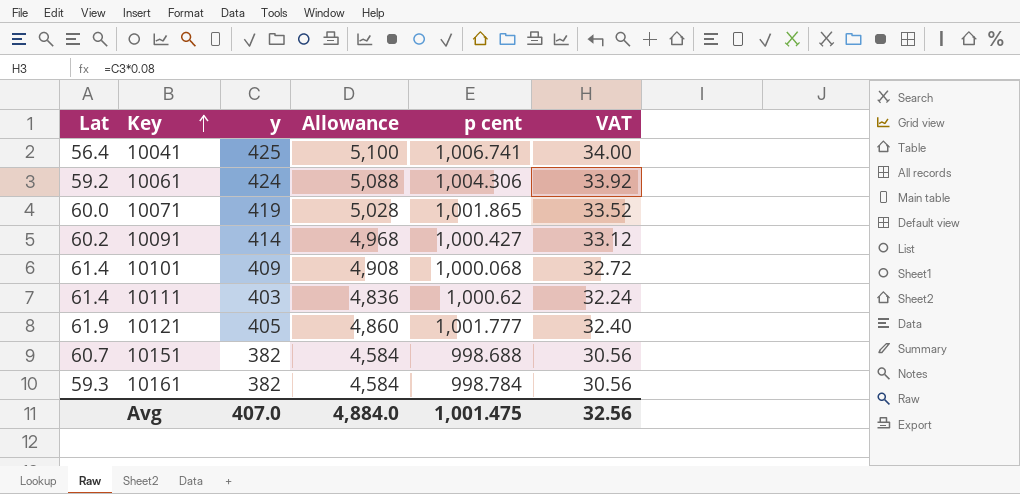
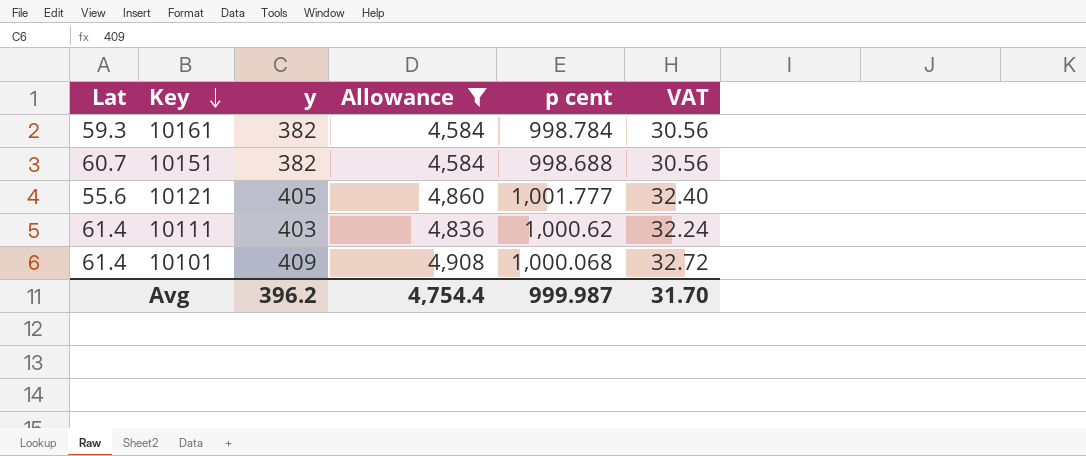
filter: none -> Allowance <= 4,908
row order: Key ascending -> Key descending
10121 | Lat: 61.9 -> 55.6
Avg | y: 407.0 -> 396.2
Avg | Allowance: 4,884.0 -> 4,754.4
Avg | p cent: 1,001.475 -> 999.987
Avg | VAT: 32.56 -> 31.70

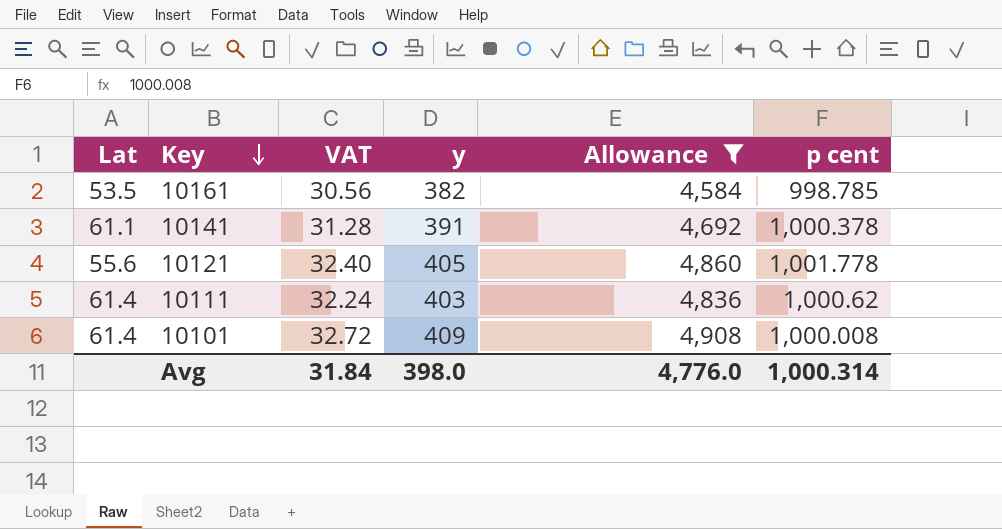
column VAT | position: 6 -> 3
row 10151: 60.7 | 382 | 4,584 | 998.688 | 30.56 -> none
10161 | Lat: 59.3 -> 53.5
10161 | p cent: 998.784 -> 998.785
row 10141: none -> 61.1 | 31.28 | 391 | 4,692 | 1,000.378
10121 | p cent: 1,001.777 -> 1,001.778
10101 | p cent: 1,000.068 -> 1,000.008
Avg | VAT: 31.70 -> 31.84
Avg | y: 396.2 -> 398.0
Avg | Allowance: 4,754.4 -> 4,776.0
Avg | p cent: 999.987 -> 1,000.314

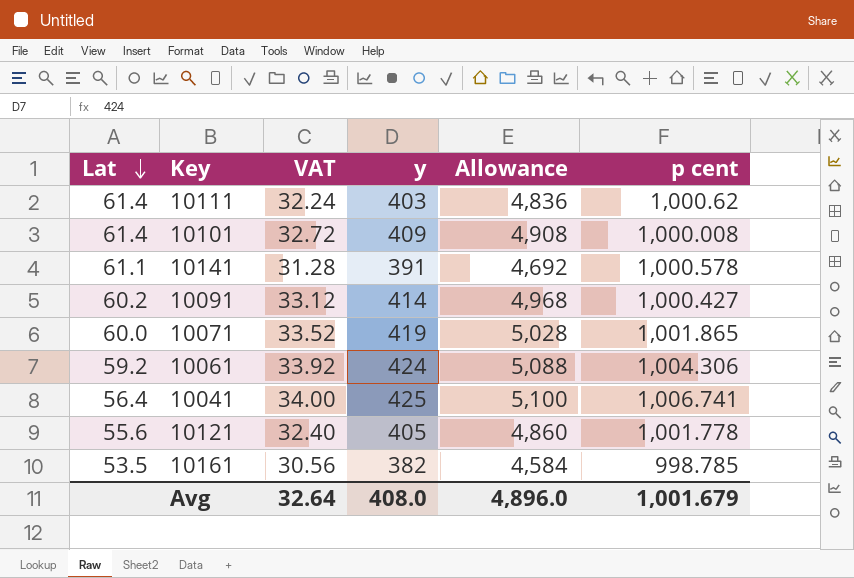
filter: Allowance <= 4,908 -> none
row order: Key descending -> Lat descending
10141 | p cent: 1,000.378 -> 1,000.578
Avg | VAT: 31.84 -> 32.64
Avg | y: 398.0 -> 408.0
Avg | Allowance: 4,776.0 -> 4,896.0
Avg | p cent: 1,000.314 -> 1,001.679

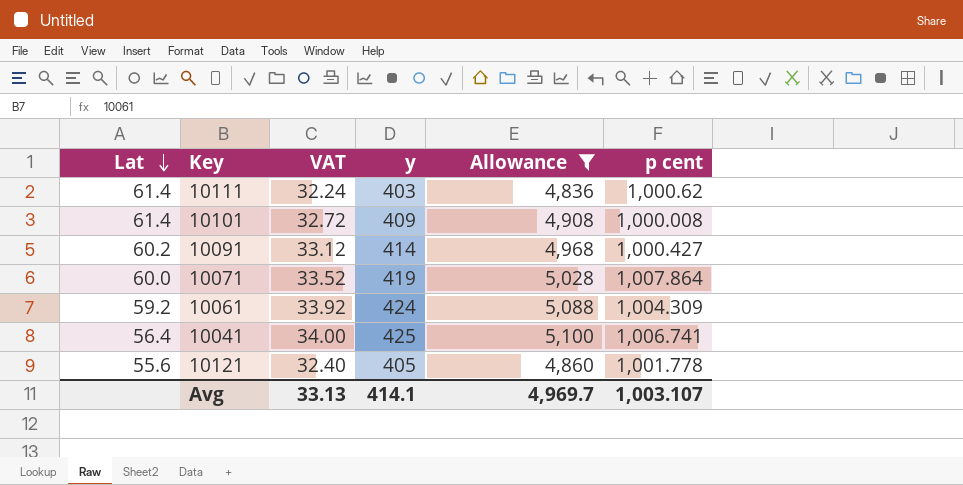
filter: none -> Allowance >= 4,836
10071 | p cent: 1,001.865 -> 1,007.864
10061 | p cent: 1,004.306 -> 1,004.309
Avg | VAT: 32.64 -> 33.13
Avg | y: 408.0 -> 414.1
Avg | Allowance: 4,896.0 -> 4,969.7
Avg | p cent: 1,001.679 -> 1,003.107

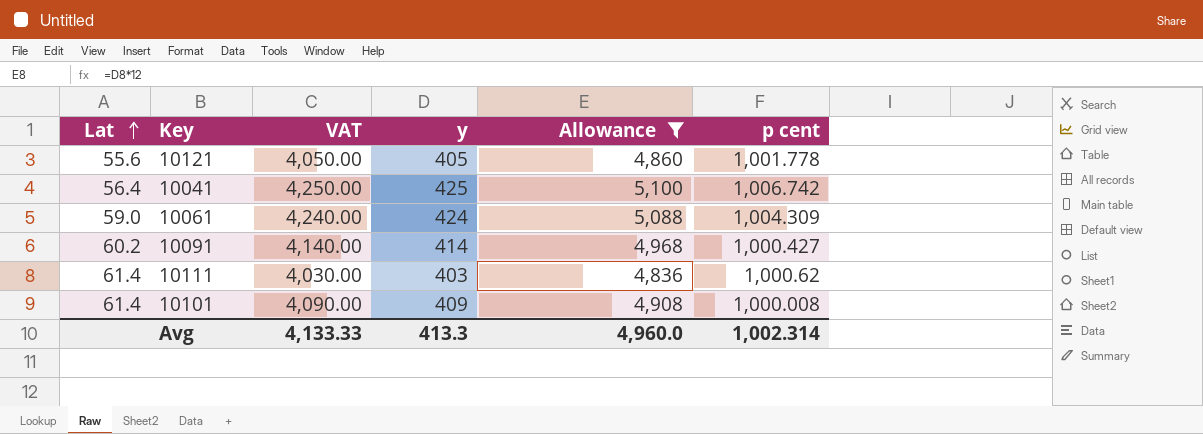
row order: Lat descending -> Lat ascending
column VAT | formula: [y] * 0.08 -> [y] * 10
row 10071: 60.0 | 33.52 | 419 | 5,028 | 1,007.864 -> none
10041 | p cent: 1,006.741 -> 1,006.742
10061 | Lat: 59.2 -> 59.0
Avg | VAT: 33.13 -> 4,133.33
Avg | y: 414.1 -> 413.3
Avg | Allowance: 4,969.7 -> 4,960.0
Avg | p cent: 1,003.107 -> 1,002.314

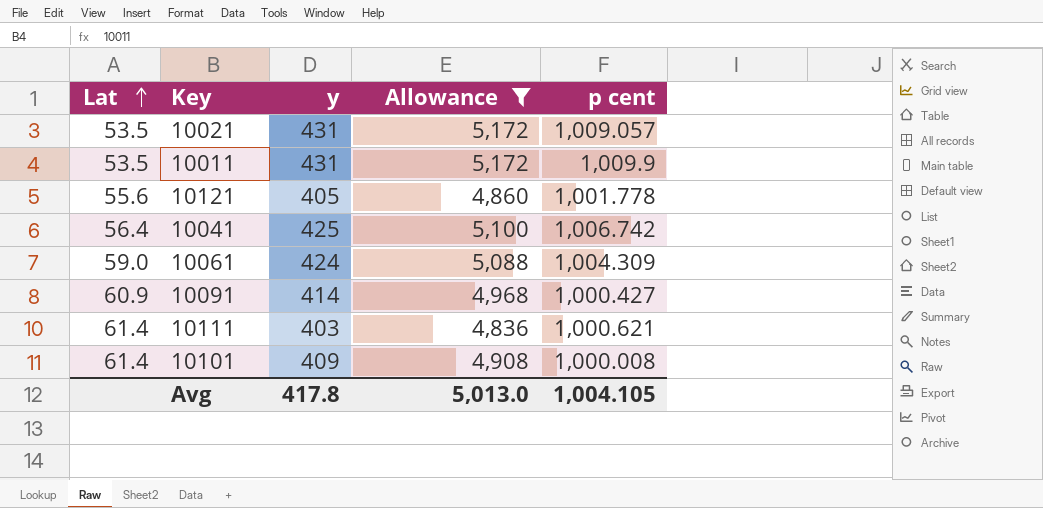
column VAT | formula: [y] * 10 -> none
row 10021: none -> 53.5 | 431 | 5,172 | 1,009.057
row 10011: none -> 53.5 | 431 | 5,172 | 1,009.9
10091 | Lat: 60.2 -> 60.9
10111 | p cent: 1,000.62 -> 1,000.621
Avg | y: 413.3 -> 417.8
Avg | Allowance: 4,960.0 -> 5,013.0
Avg | p cent: 1,002.314 -> 1,004.105

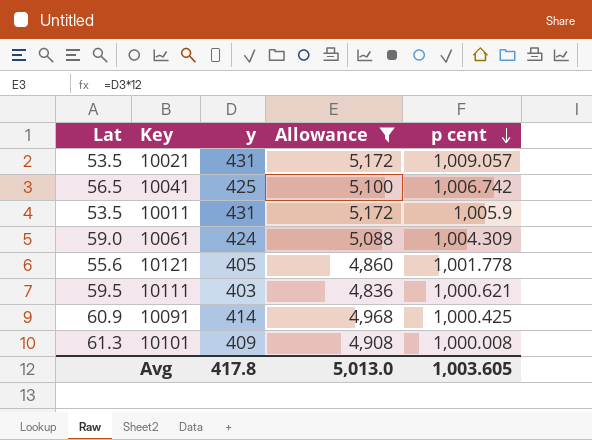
row order: Lat ascending -> p cent descending
10041 | Lat: 56.4 -> 56.5
10011 | p cent: 1,009.9 -> 1,005.9
10111 | Lat: 61.4 -> 59.5
10091 | p cent: 1,000.427 -> 1,000.425
10101 | Lat: 61.4 -> 61.3
Avg | p cent: 1,004.105 -> 1,003.605

